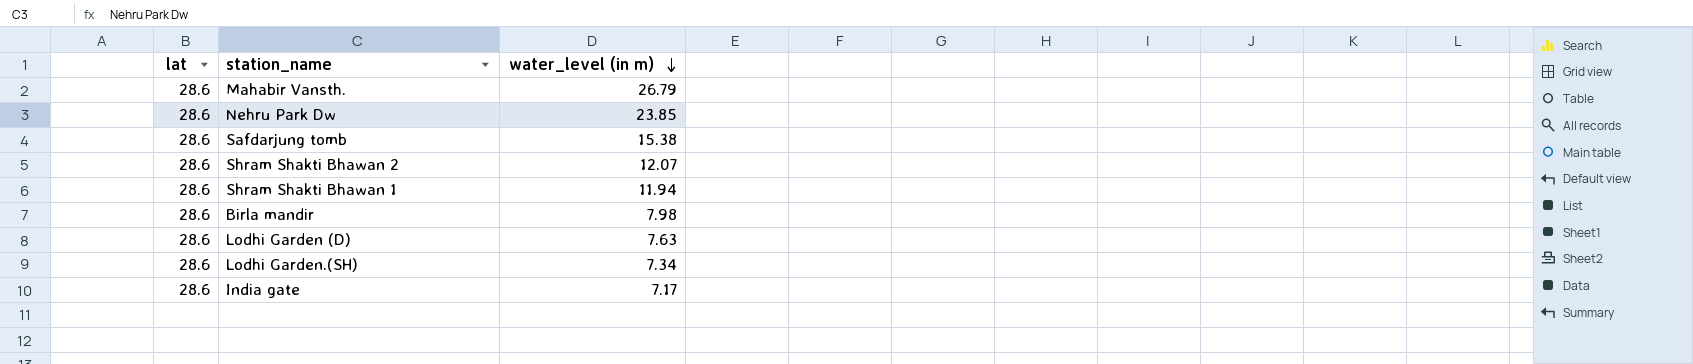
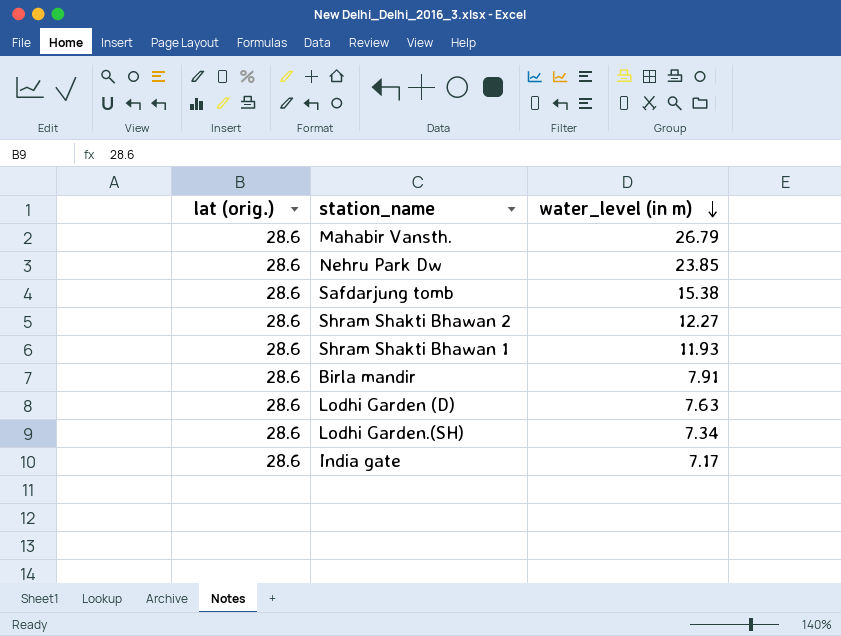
column name: lat -> lat (orig.)
Shram Shakti Bhawan 2 | water_level (in m): 12.07 -> 12.27
Shram Shakti Bhawan 1 | water_level (in m): 11.94 -> 11.93
Birla mandir | water_level (in m): 7.98 -> 7.91

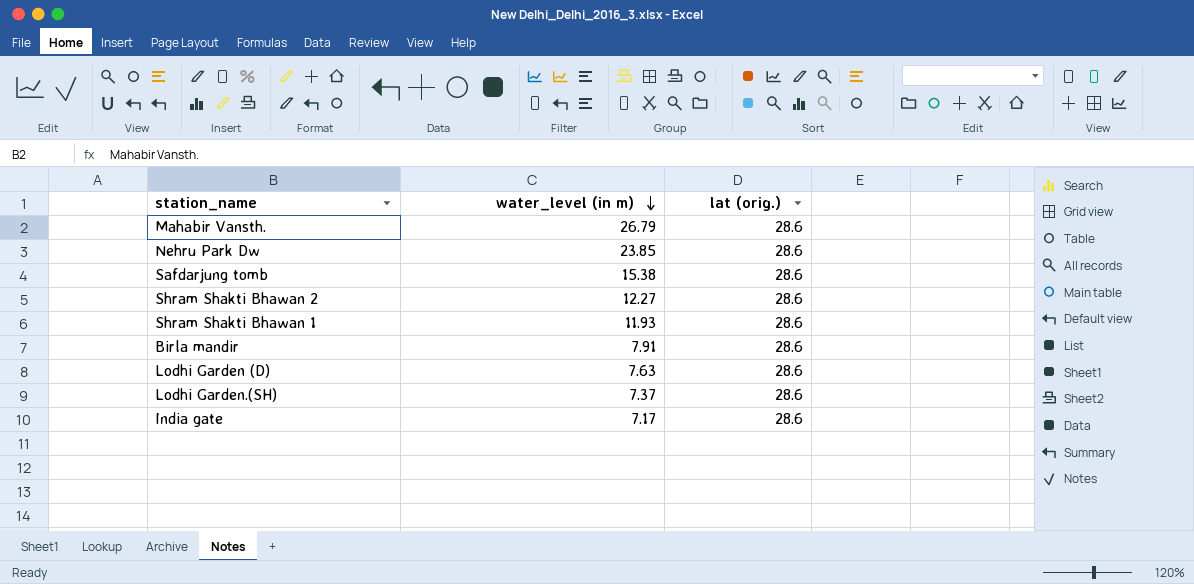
column lat (orig.) | position: 1 -> 3
Lodhi Garden.(SH) | water_level (in m): 7.34 -> 7.37

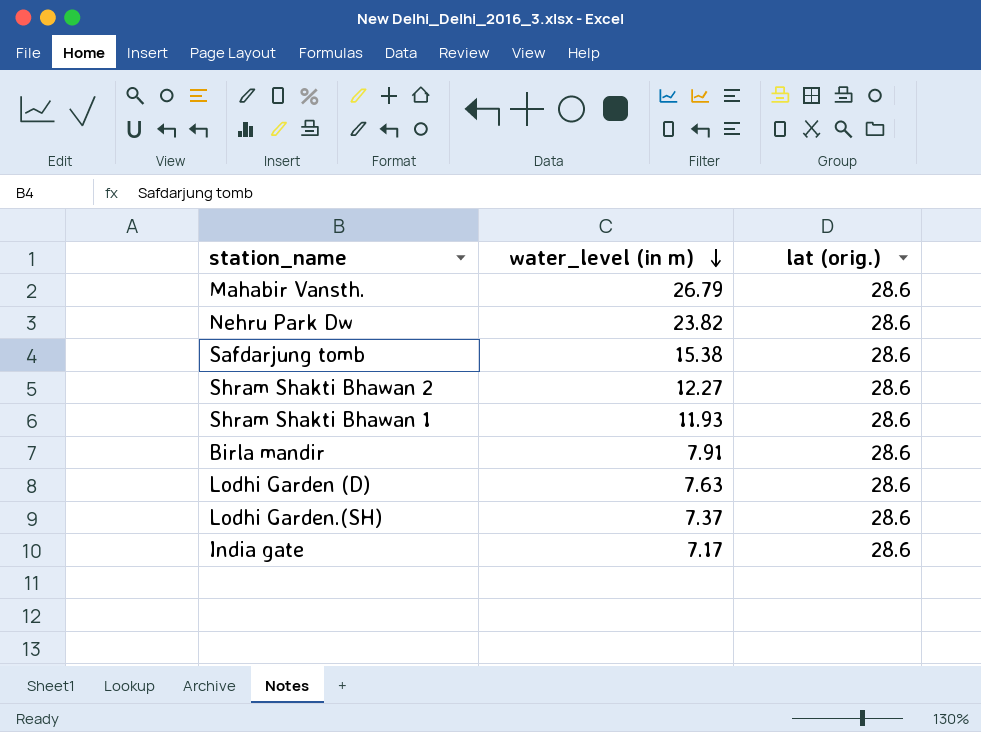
Nehru Park Dw | water_level (in m): 23.85 -> 23.82

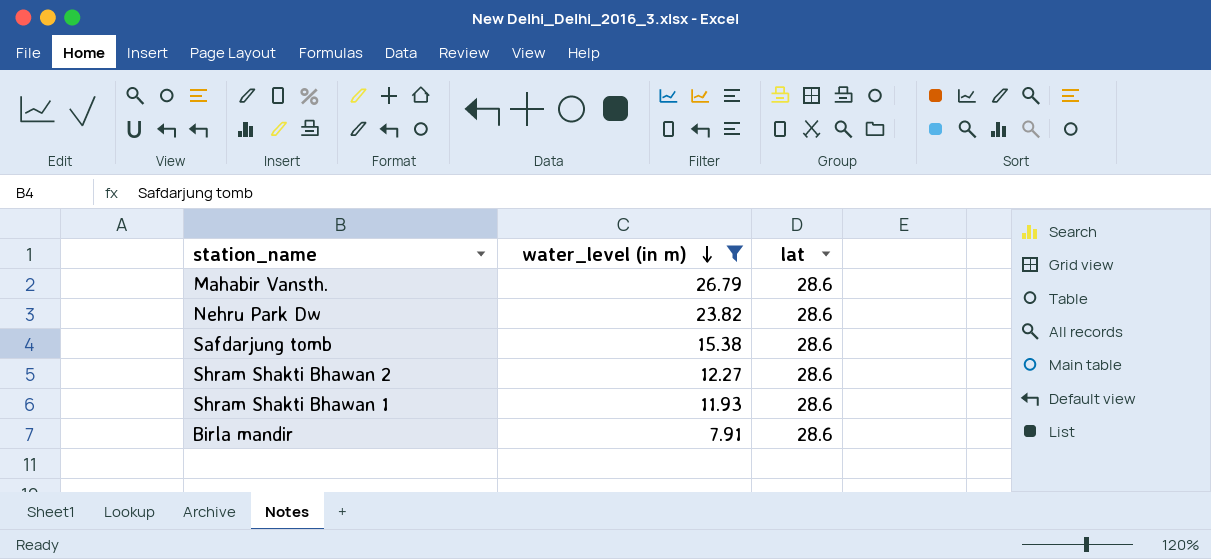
filter: none -> water_level (in m) >= 7.91
column name: lat (orig.) -> lat

